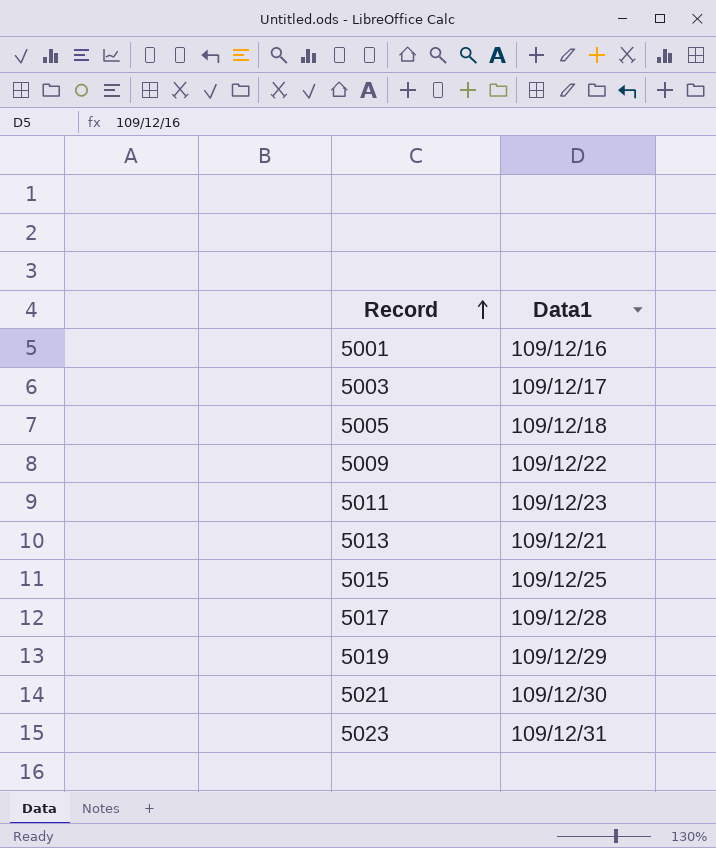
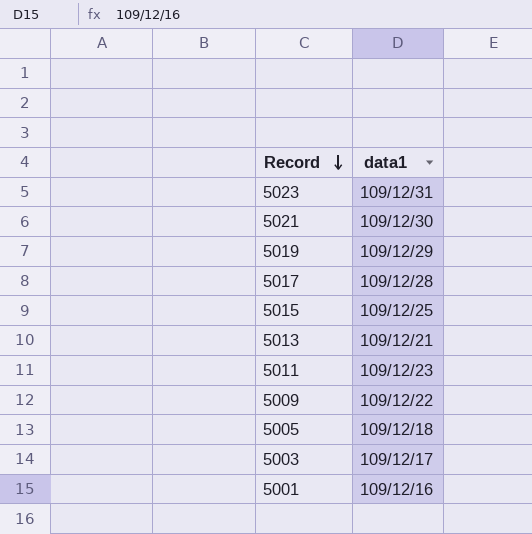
row order: Record ascending -> Record descending
column name: Data1 -> data1

